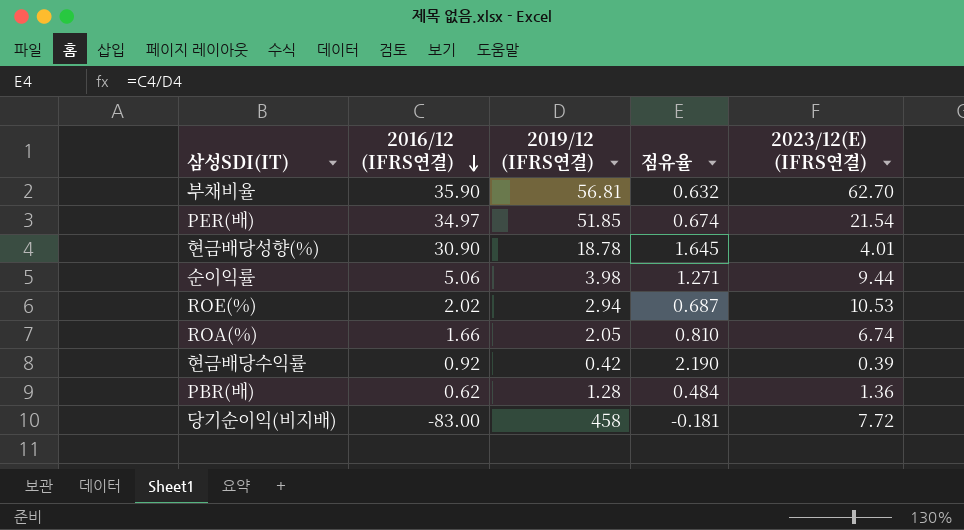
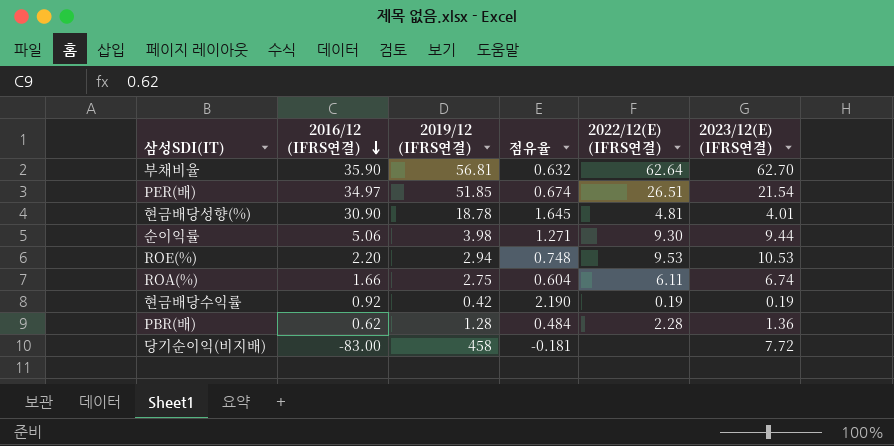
column 2022/12(E) (IFRS연결) | position: none -> 5
ROE(%) | 2016/12 (IFRS연결): 2.02 -> 2.20
ROE(%) | 점유율: 0.687 -> 0.748
ROA(%) | 2019/12 (IFRS연결): 2.05 -> 2.75
ROA(%) | 점유율: 0.810 -> 0.604
현금배당수익률 | 2023/12(E) (IFRS연결): 0.39 -> 0.19

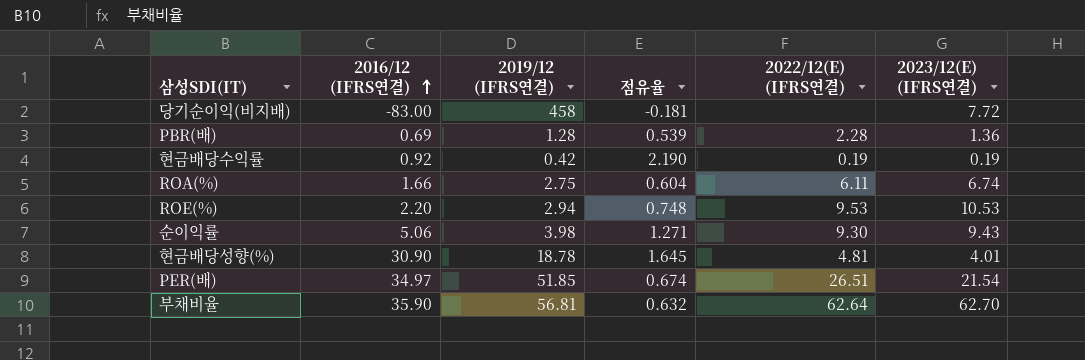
row order: 2016/12 (IFRS연결) descending -> 2016/12 (IFRS연결) ascending
PBR(배) | 2016/12 (IFRS연결): 0.62 -> 0.69
PBR(배) | 점유율: 0.484 -> 0.539
순이익률 | 2023/12(E) (IFRS연결): 9.44 -> 9.43

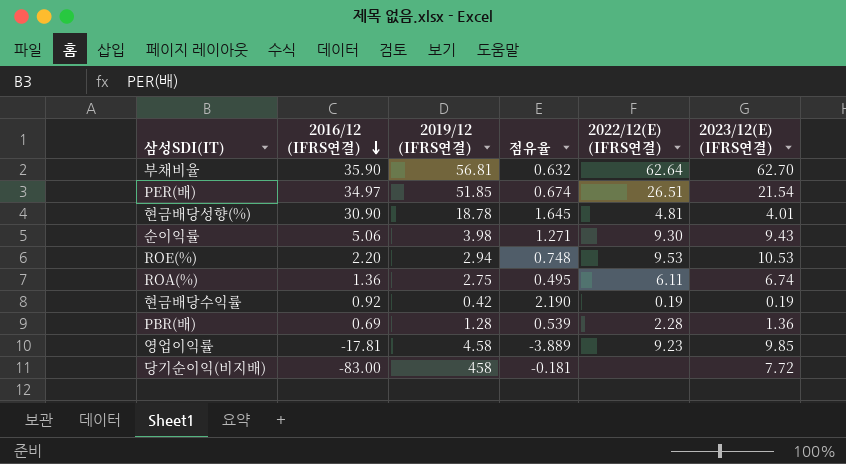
row order: 2016/12 (IFRS연결) ascending -> 2016/12 (IFRS연결) descending
ROA(%) | 2016/12 (IFRS연결): 1.66 -> 1.36
ROA(%) | 점유율: 0.604 -> 0.495
row 영업이익률: none -> -17.81 | 4.58 | -3.889 | 9.23 | 9.85

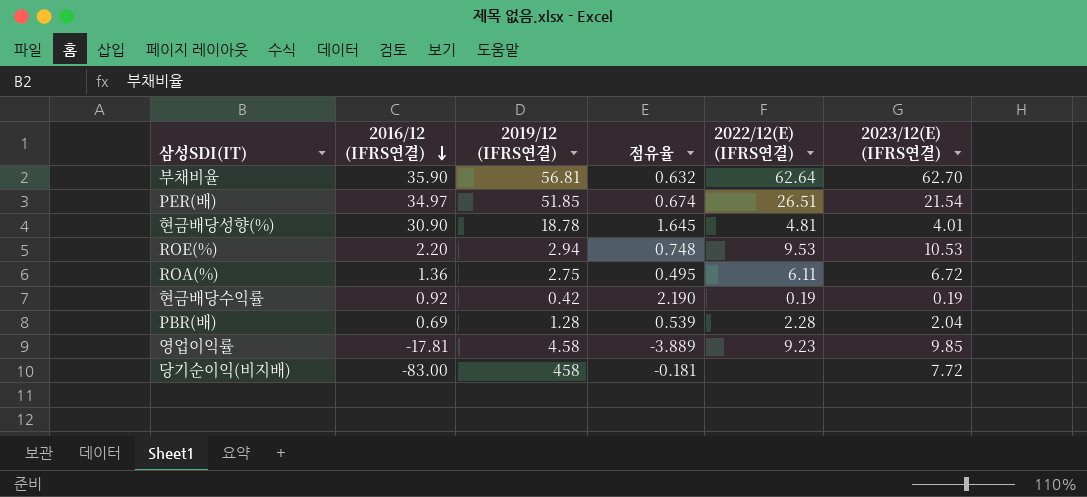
row 순이익률: 5.06 | 3.98 | 1.271 | 9.30 | 9.43 -> none
ROA(%) | 2023/12(E) (IFRS연결): 6.74 -> 6.72
PBR(배) | 2023/12(E) (IFRS연결): 1.36 -> 2.04

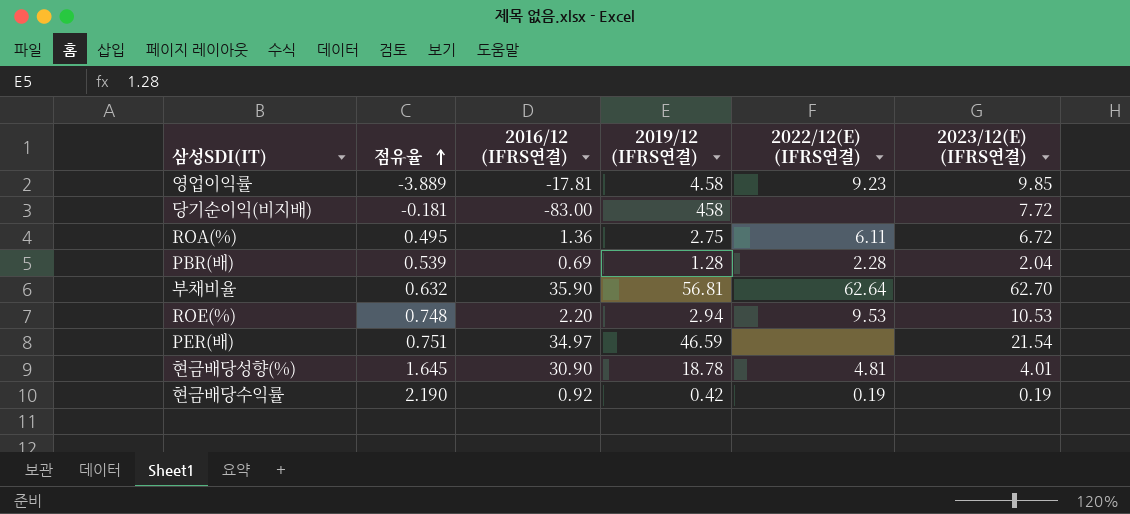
row order: 2016/12 (IFRS연결) descending -> 점유율 ascending
column 점유율 | position: 4 -> 2
PER(배) | 점유율: 0.674 -> 0.751
PER(배) | 2019/12 (IFRS연결): 51.85 -> 46.59
PER(배) | 2022/12(E) (IFRS연결): 26.51 -> none

